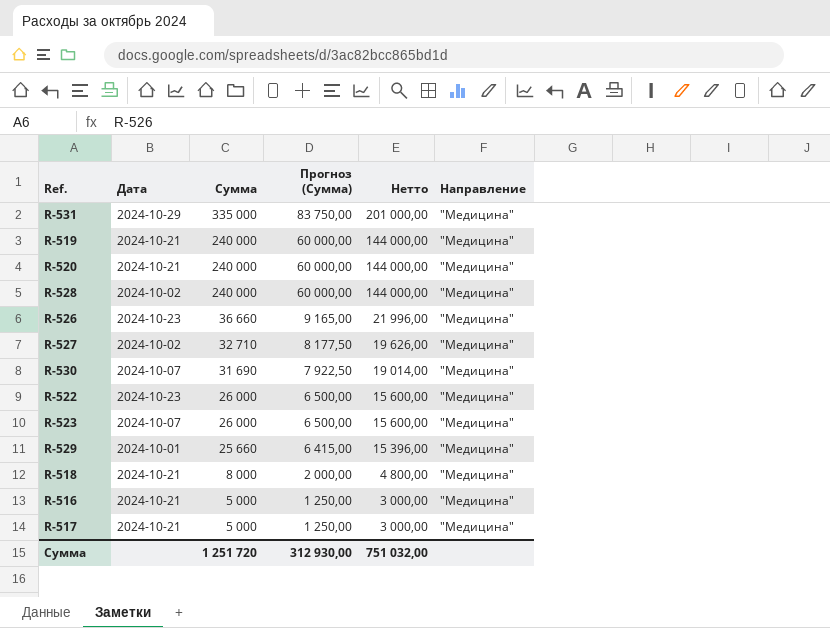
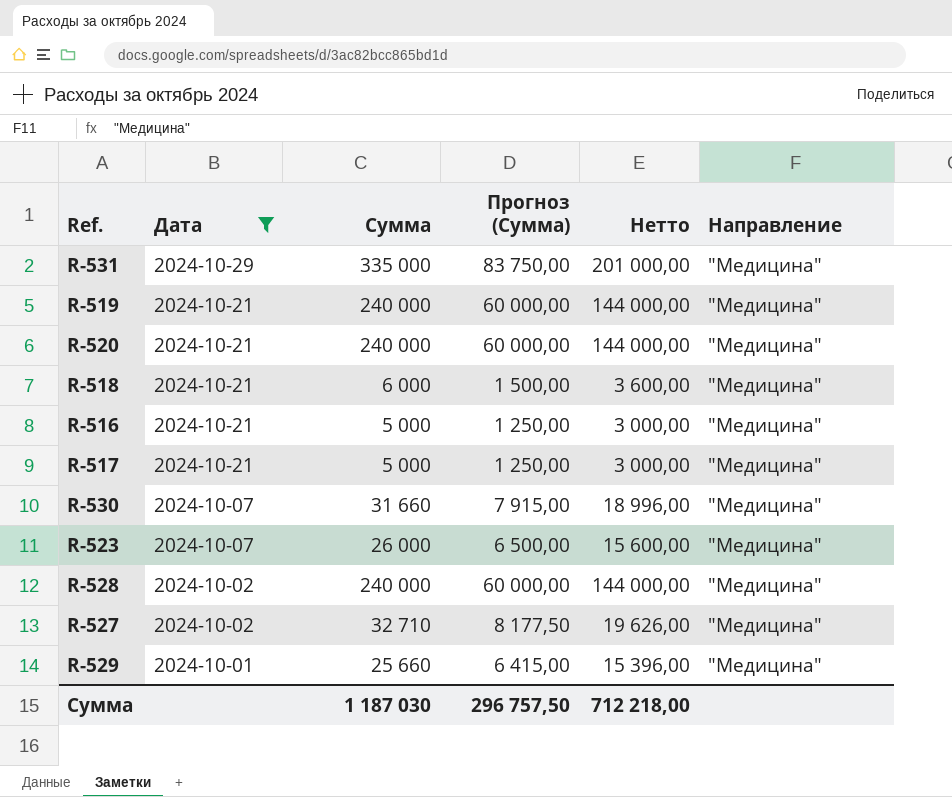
filter: none -> Дата != 2024-10-23
row order: Сумма descending -> Дата descending
R-518 | Сумма: 8 000 -> 6 000
R-518 | Прогноз (Сумма): 2 000,00 -> 1 500,00
R-518 | Нетто: 4 800,00 -> 3 600,00
R-530 | Сумма: 31 690 -> 31 660
R-530 | Прогноз (Сумма): 7 922,50 -> 7 915,00
R-530 | Нетто: 19 014,00 -> 18 996,00
Сумма | Сумма: 1 251 720 -> 1 187 030
Сумма | Прогноз (Сумма): 312 930,00 -> 296 757,50
Сумма | Нетто: 751 032,00 -> 712 218,00

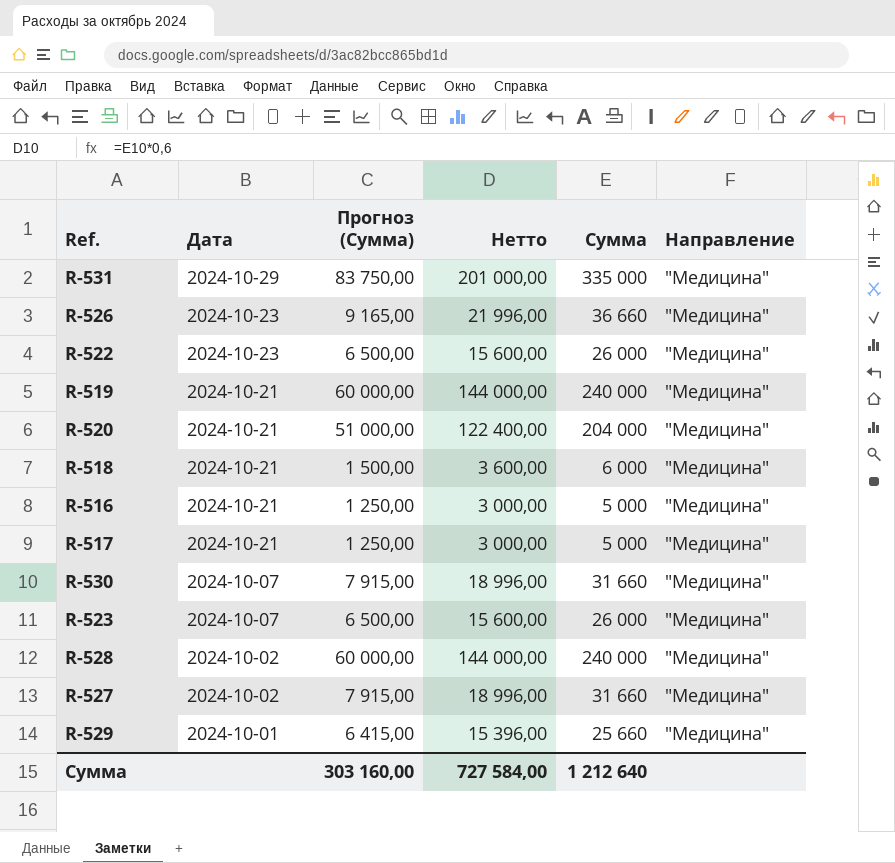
filter: Дата != 2024-10-23 -> none
column Сумма | position: 3 -> 5
R-520 | Прогноз (Сумма): 60 000,00 -> 51 000,00
R-520 | Нетто: 144 000,00 -> 122 400,00
R-520 | Сумма: 240 000 -> 204 000
R-527 | Прогноз (Сумма): 8 177,50 -> 7 915,00
R-527 | Нетто: 19 626,00 -> 18 996,00
R-527 | Сумма: 32 710 -> 31 660
Сумма | Прогноз (Сумма): 296 757,50 -> 303 160,00
Сумма | Нетто: 712 218,00 -> 727 584,00
Сумма | Сумма: 1 187 030 -> 1 212 640

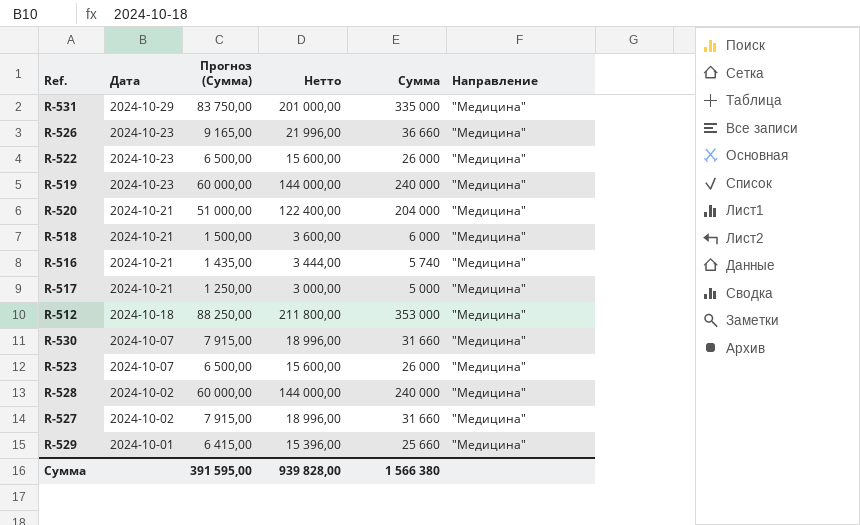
R-519 | Дата: 2024-10-21 -> 2024-10-23
R-516 | Прогноз (Сумма): 1 250,00 -> 1 435,00
R-516 | Нетто: 3 000,00 -> 3 444,00
R-516 | Сумма: 5 000 -> 5 740
row R-512: none -> 2024-10-18 | 88 250,00 | 211 800,00 | 353 000 | "Медицина"
Сумма | Прогноз (Сумма): 303 160,00 -> 391 595,00
Сумма | Нетто: 727 584,00 -> 939 828,00
Сумма | Сумма: 1 212 640 -> 1 566 380

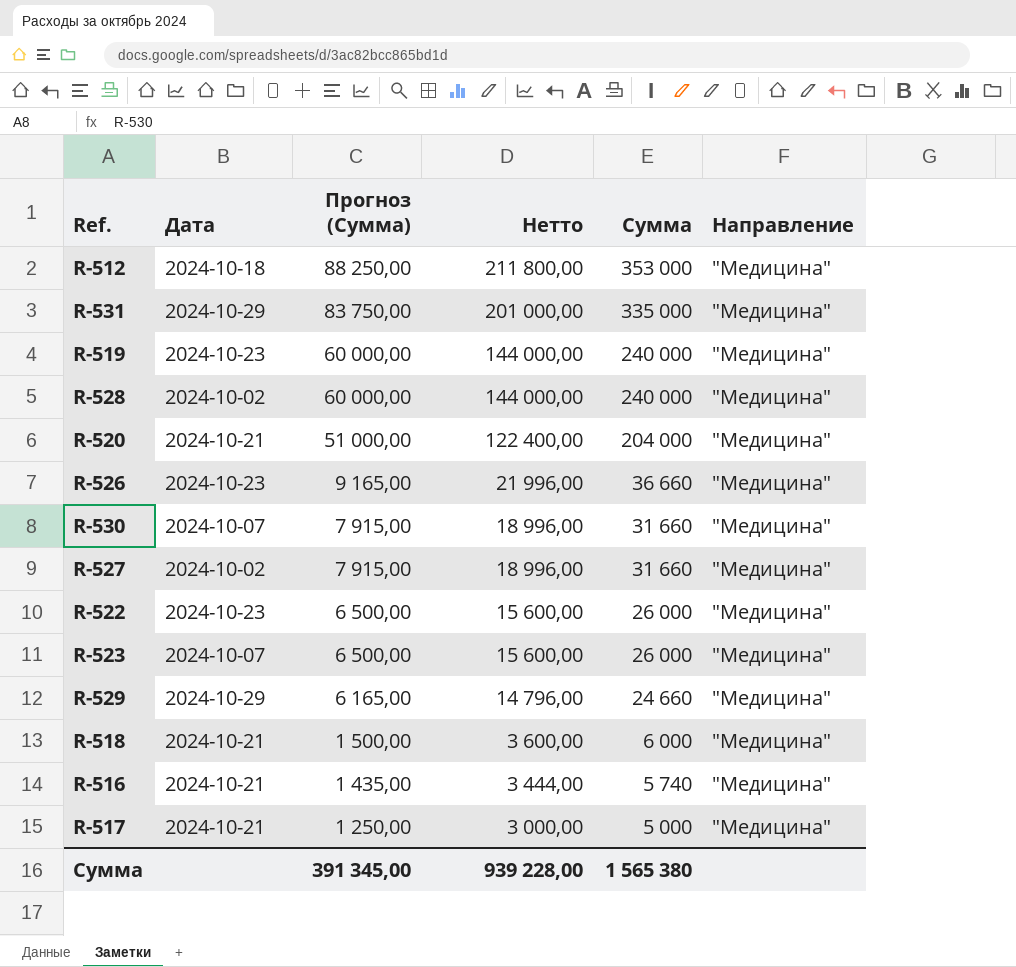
row order: Дата descending -> Прогноз (Сумма) descending
R-529 | Дата: 2024-10-01 -> 2024-10-29
R-529 | Прогноз (Сумма): 6 415,00 -> 6 165,00
R-529 | Нетто: 15 396,00 -> 14 796,00
R-529 | Сумма: 25 660 -> 24 660
Сумма | Прогноз (Сумма): 391 595,00 -> 391 345,00
Сумма | Нетто: 939 828,00 -> 939 228,00
Сумма | Сумма: 1 566 380 -> 1 565 380

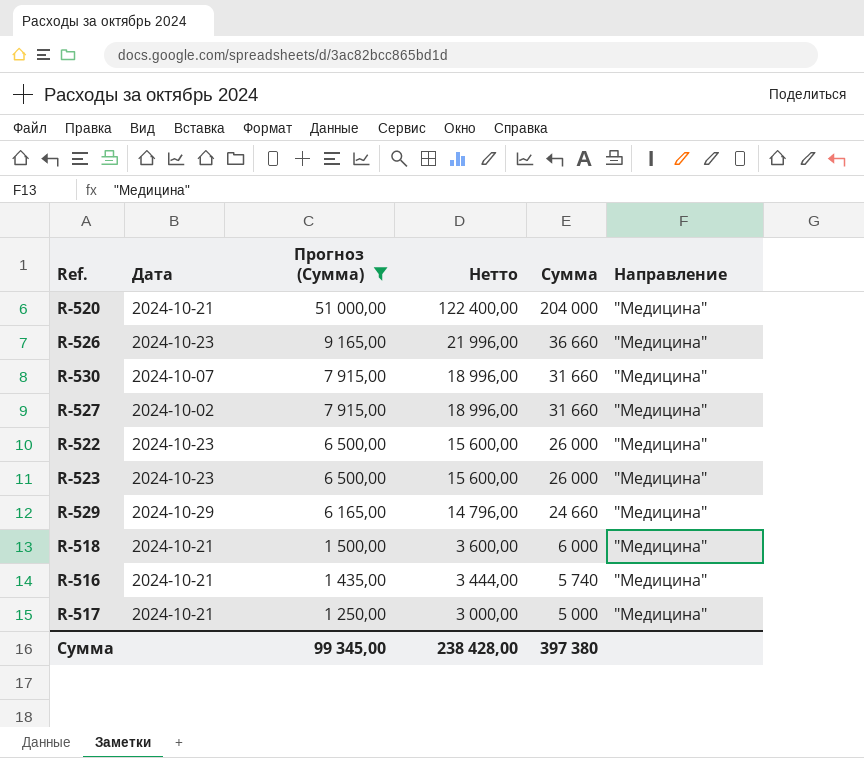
filter: none -> Прогноз (Сумма) <= 51 000,00
R-523 | Дата: 2024-10-07 -> 2024-10-23
Сумма | Прогноз (Сумма): 391 345,00 -> 99 345,00
Сумма | Нетто: 939 228,00 -> 238 428,00
Сумма | Сумма: 1 565 380 -> 397 380

